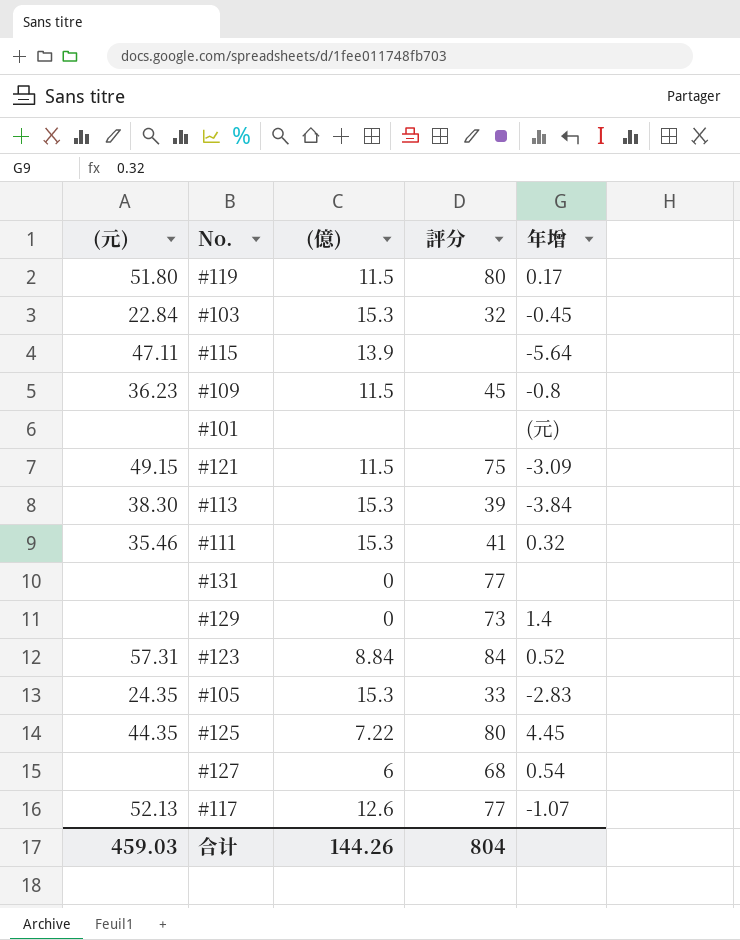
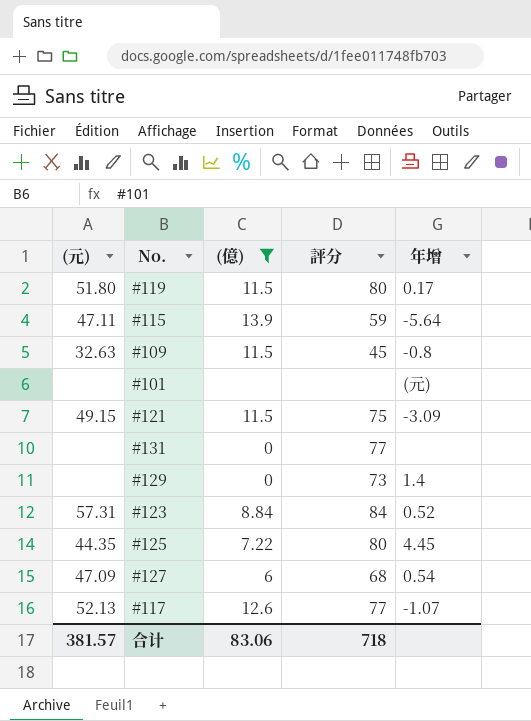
filter: none -> (億) != 15.3
#115 | 評分: none -> 59
#109 | (元): 36.23 -> 32.63
#127 | (元): none -> 47.09
合计 | (元): 459.03 -> 381.57
合计 | (億): 144.26 -> 83.06
合计 | 評分: 804 -> 718

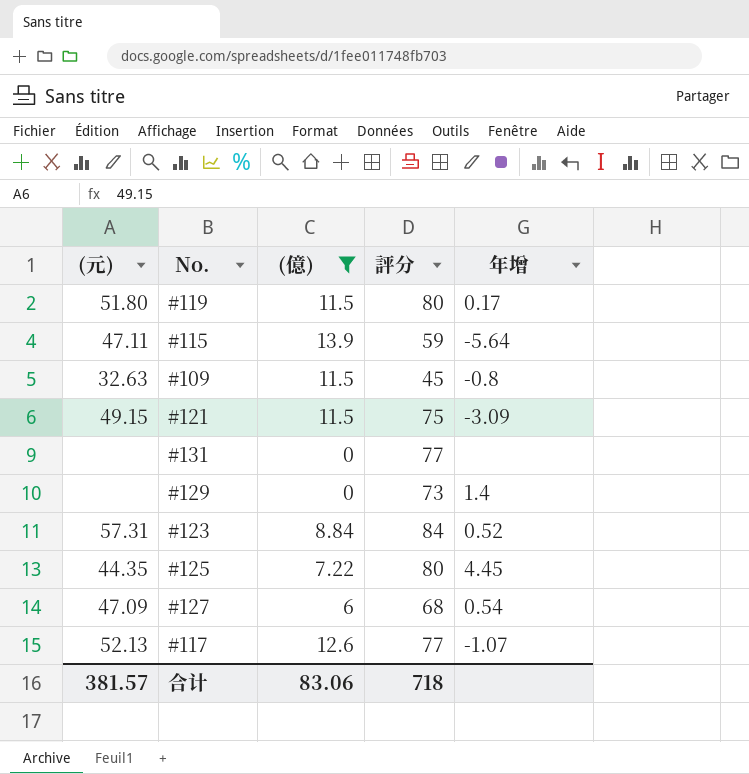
row #101: none | none | none | (元) -> none

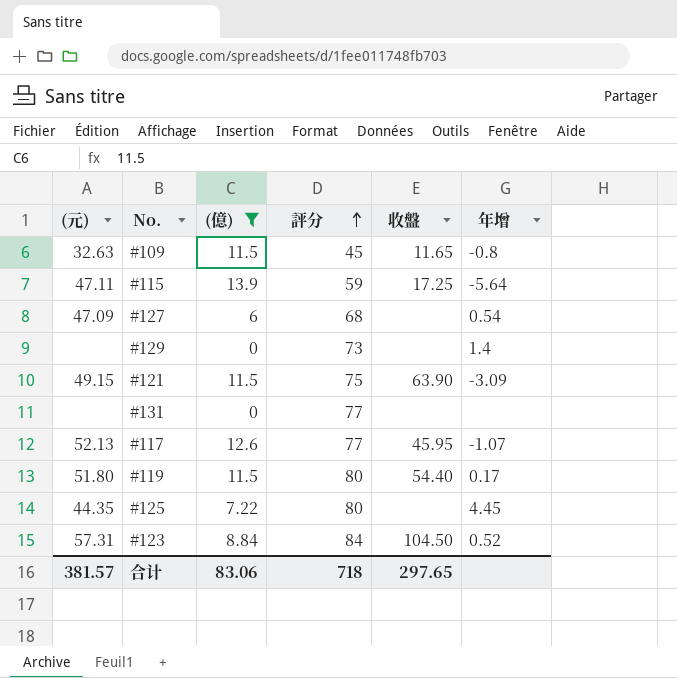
row order: none -> 評分 ascending
column 收盤 | position: none -> 5

